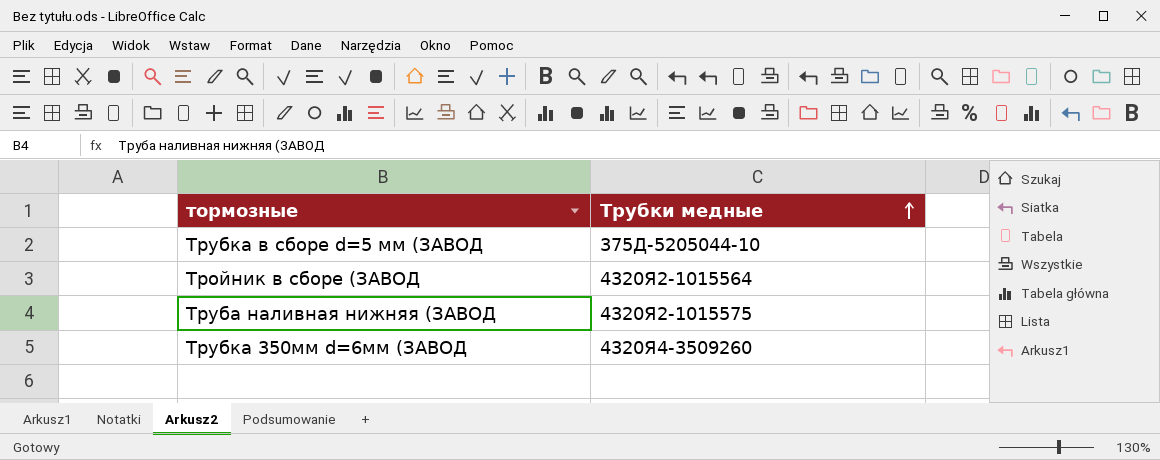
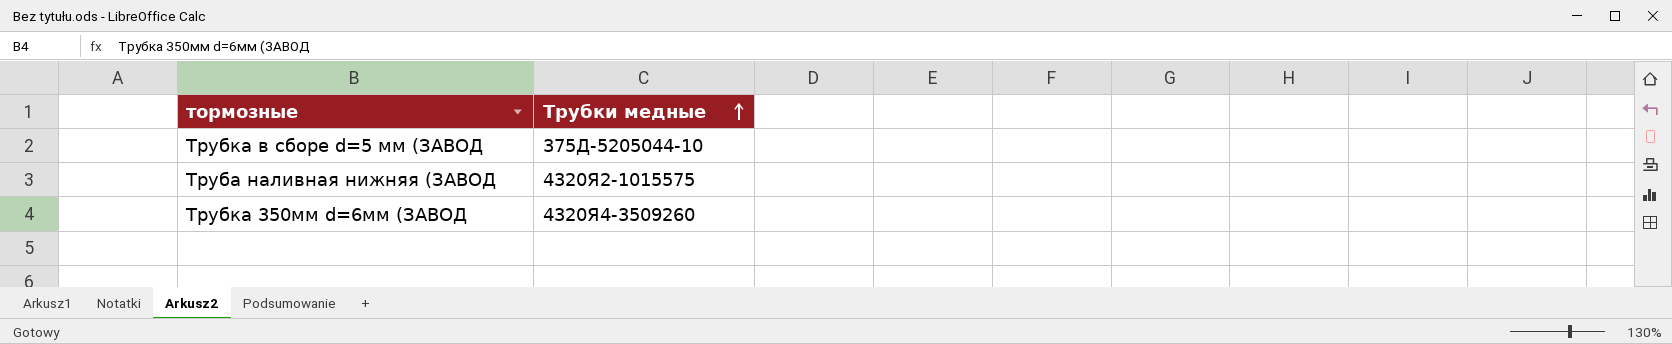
row Тройник в сборе (ЗАВОД: 4320Я2-1015564 -> none

